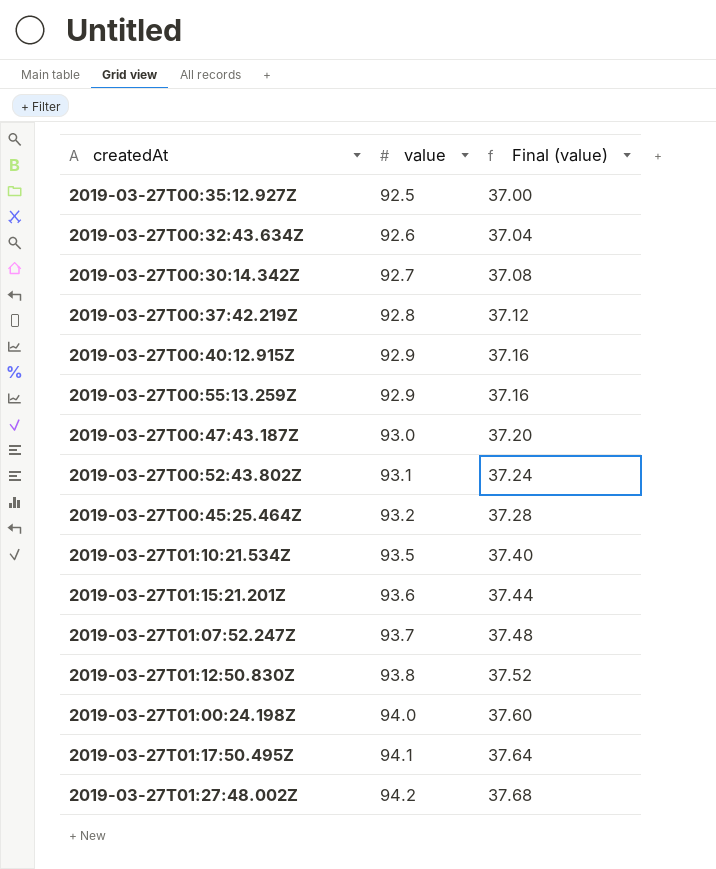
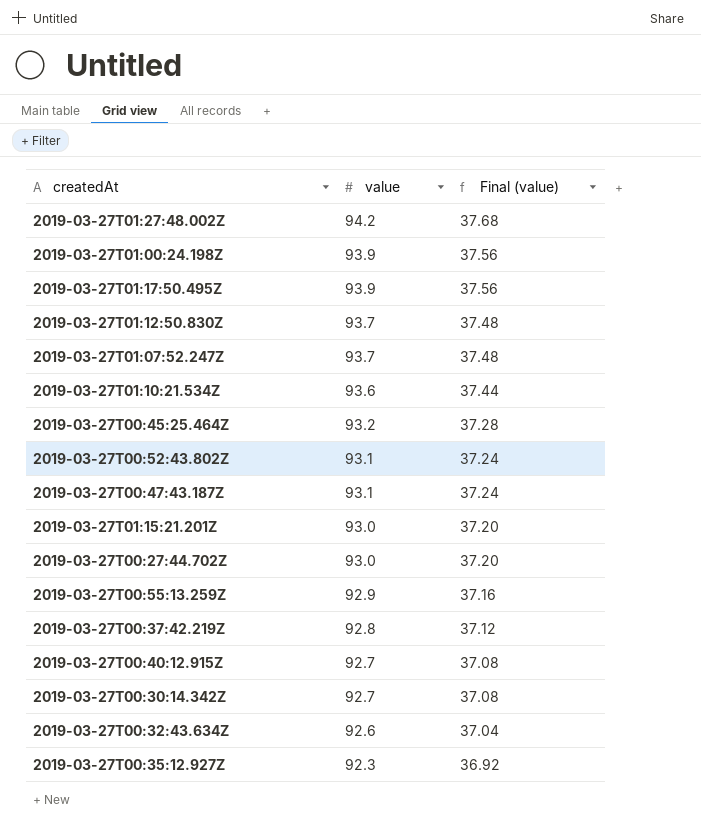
row order: value ascending -> value descending
2019-03-27T01:00:24.198Z | value: 94.0 -> 93.9
2019-03-27T01:00:24.198Z | Final (value): 37.60 -> 37.56
2019-03-27T01:17:50.495Z | value: 94.1 -> 93.9
2019-03-27T01:17:50.495Z | Final (value): 37.64 -> 37.56
2019-03-27T01:12:50.830Z | value: 93.8 -> 93.7
2019-03-27T01:12:50.830Z | Final (value): 37.52 -> 37.48
2019-03-27T01:10:21.534Z | value: 93.5 -> 93.6
2019-03-27T01:10:21.534Z | Final (value): 37.40 -> 37.44
2019-03-27T00:47:43.187Z | value: 93.0 -> 93.1
2019-03-27T00:47:43.187Z | Final (value): 37.20 -> 37.24
2019-03-27T01:15:21.201Z | value: 93.6 -> 93.0
2019-03-27T01:15:21.201Z | Final (value): 37.44 -> 37.20
row 2019-03-27T00:27:44.702Z: none -> 93.0 | 37.20
2019-03-27T00:40:12.915Z | value: 92.9 -> 92.7
2019-03-27T00:40:12.915Z | Final (value): 37.16 -> 37.08
2019-03-27T00:35:12.927Z | value: 92.5 -> 92.3
2019-03-27T00:35:12.927Z | Final (value): 37.00 -> 36.92

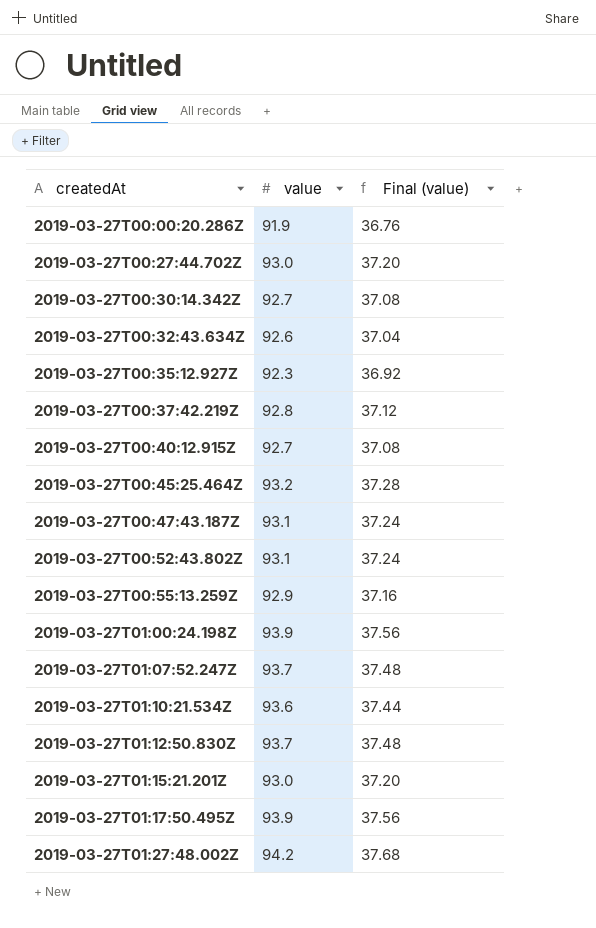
row order: value descending -> createdAt ascending
row 2019-03-27T00:00:20.286Z: none -> 91.9 | 36.76

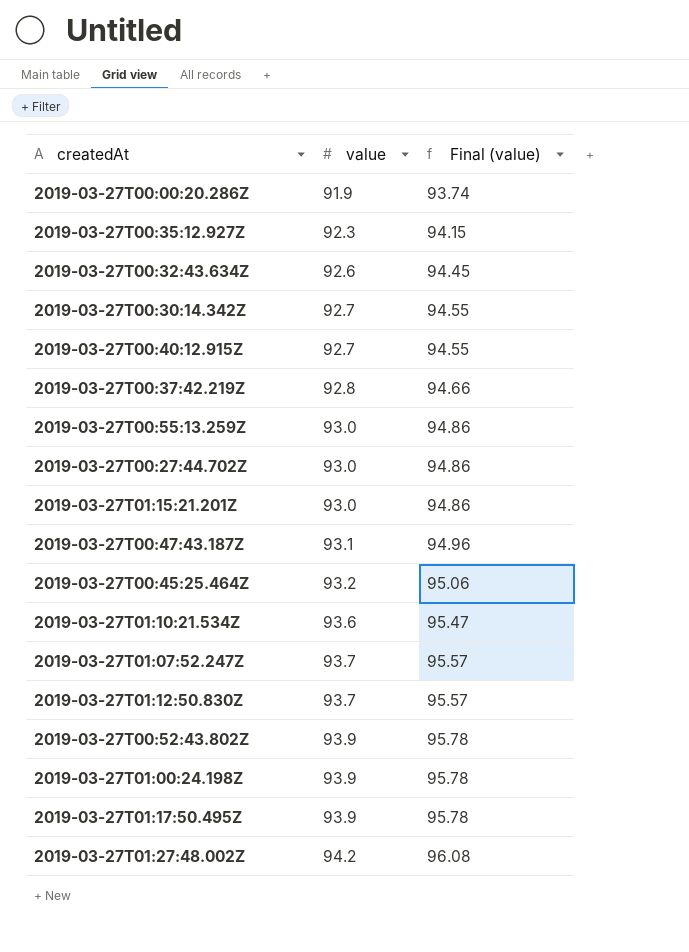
row order: createdAt ascending -> value ascending
column Final (value) | formula: [value] * 0.4 -> [value] * 1.02
2019-03-27T00:55:13.259Z | value: 92.9 -> 93.0
2019-03-27T00:52:43.802Z | value: 93.1 -> 93.9

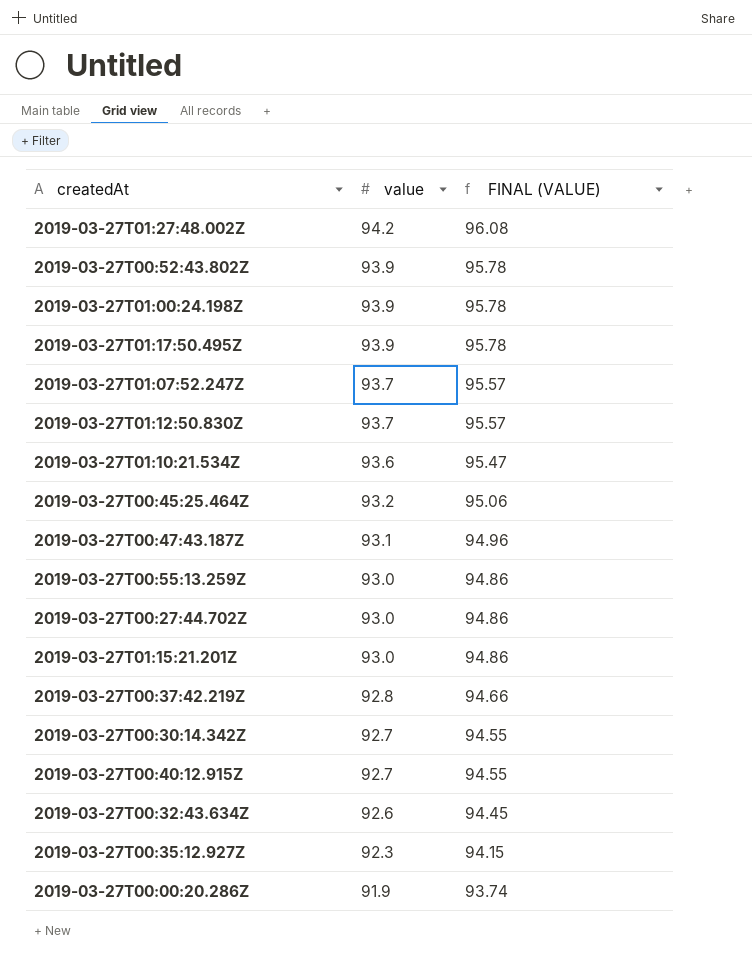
row order: value ascending -> value descending
column name: Final (value) -> FINAL (VALUE)

